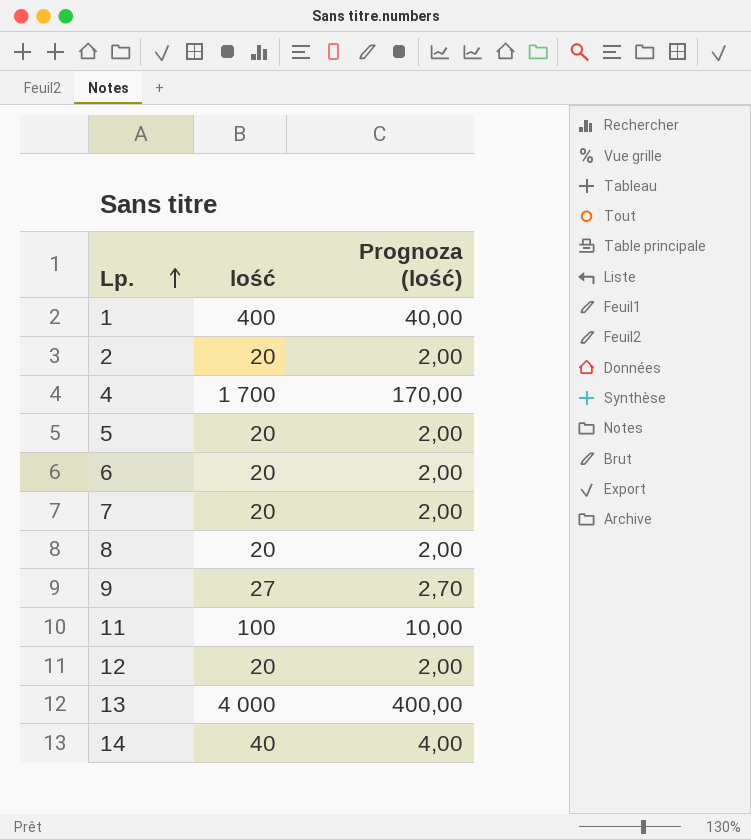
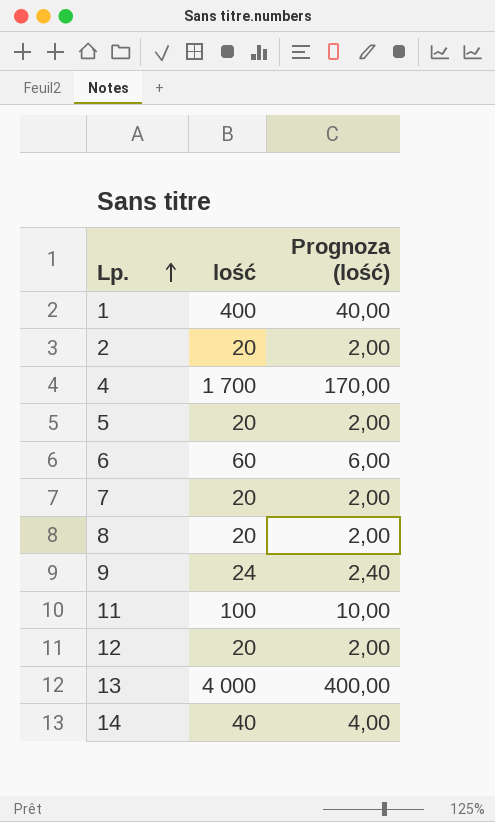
6 | lość: 20 -> 60
6 | Prognoza (lość): 2,00 -> 6,00
9 | lość: 27 -> 24
9 | Prognoza (lość): 2,70 -> 2,40

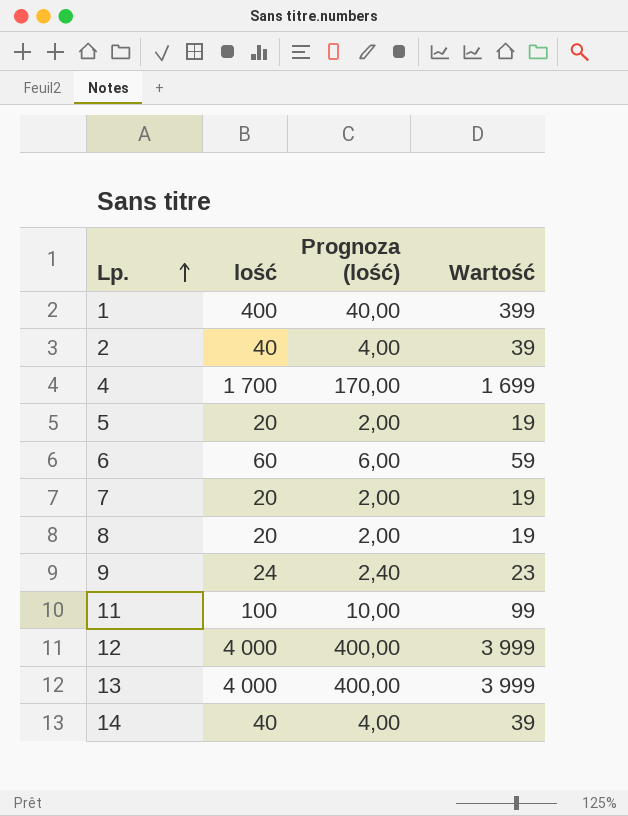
column Wartość | formula: none -> [lość] - 1
2 | lość: 20 -> 40
2 | Prognoza (lość): 2,00 -> 4,00
12 | lość: 20 -> 4 000
12 | Prognoza (lość): 2,00 -> 400,00

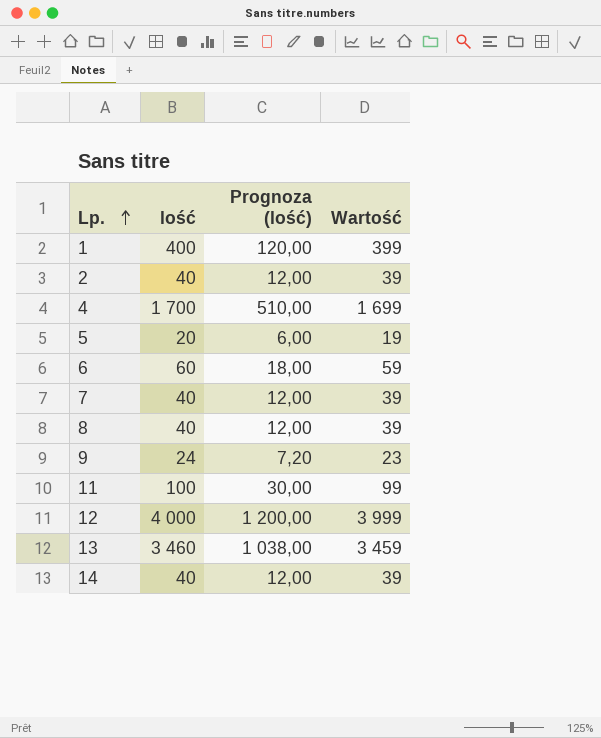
column Prognoza (lość) | formula: [lość] * 0,1 -> [lość] * 0,3
7 | lość: 20 -> 40
7 | Wartość: 19 -> 39
8 | lość: 20 -> 40
8 | Wartość: 19 -> 39
13 | lość: 4 000 -> 3 460
13 | Wartość: 3 999 -> 3 459

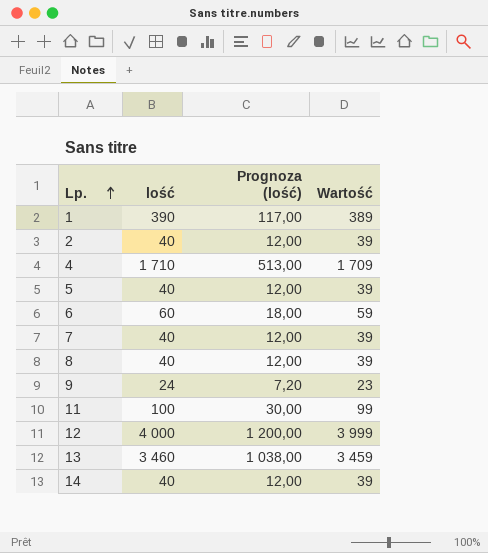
1 | lość: 400 -> 390
1 | Prognoza (lość): 120,00 -> 117,00
1 | Wartość: 399 -> 389
4 | lość: 1 700 -> 1 710
4 | Prognoza (lość): 510,00 -> 513,00
4 | Wartość: 1 699 -> 1 709
5 | lość: 20 -> 40
5 | Prognoza (lość): 6,00 -> 12,00
5 | Wartość: 19 -> 39

